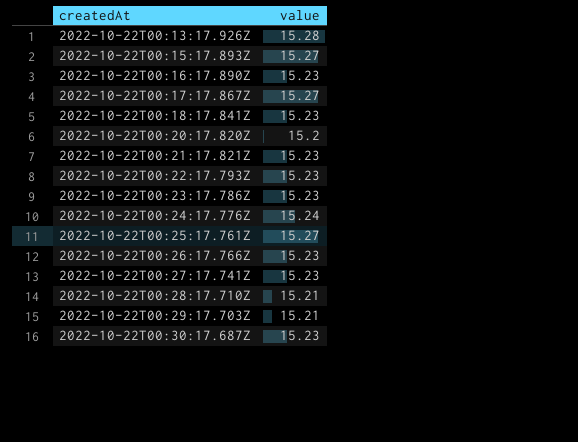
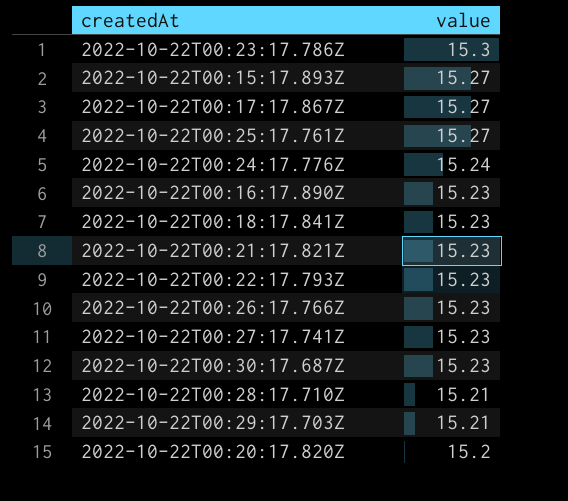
row order: createdAt ascending -> value descending
row 2022-10-22T00:13:17.926Z: 15.28 -> none
2022-10-22T00:23:17.786Z | value: 15.23 -> 15.3

